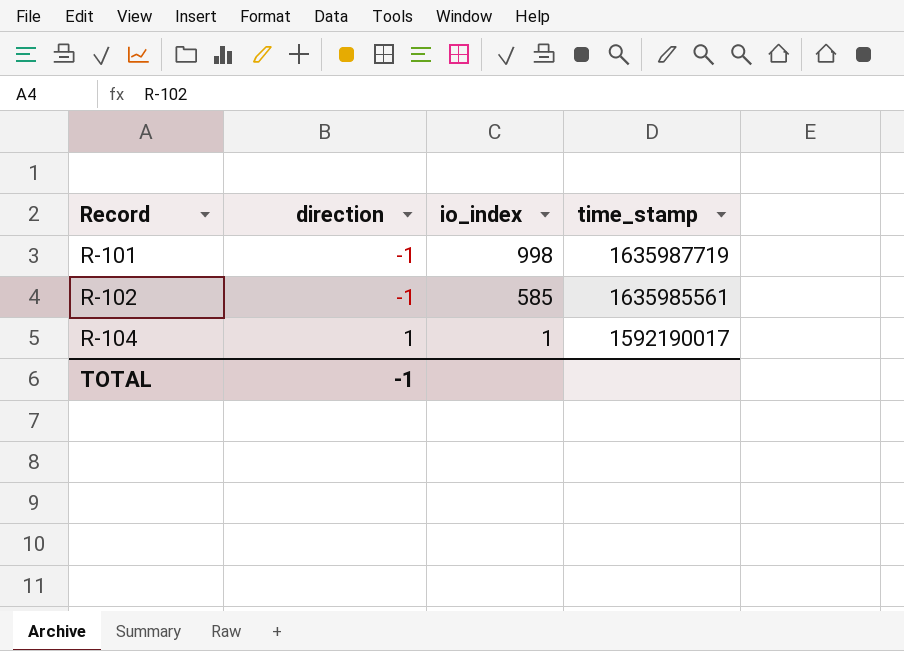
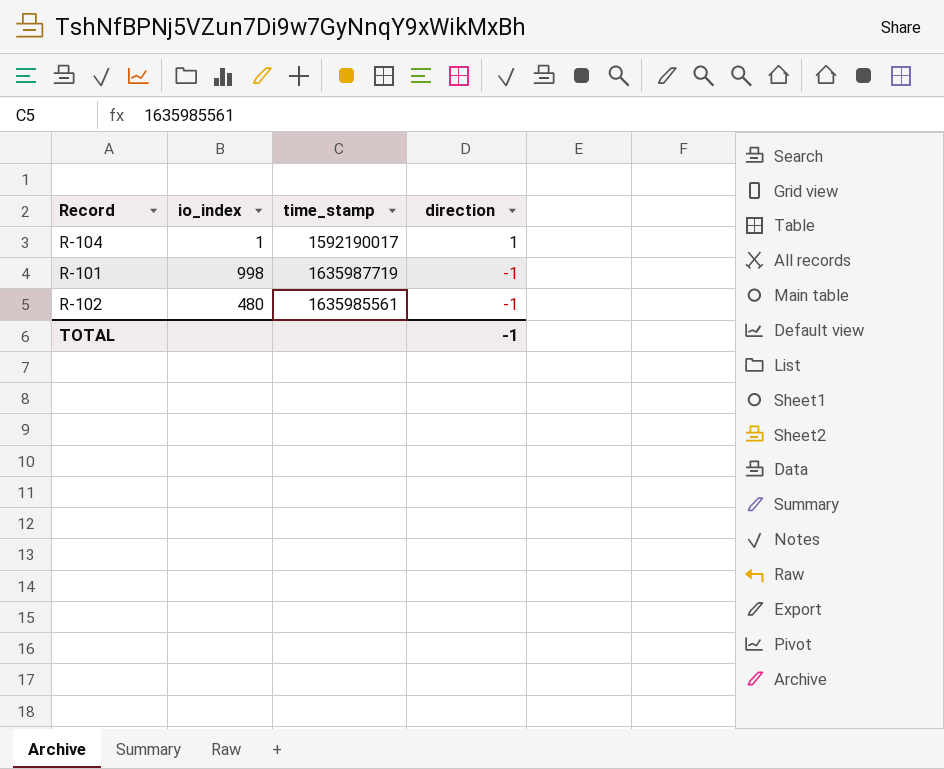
row order: Record ascending -> direction descending
column direction | position: 2 -> 4
R-102 | io_index: 585 -> 480

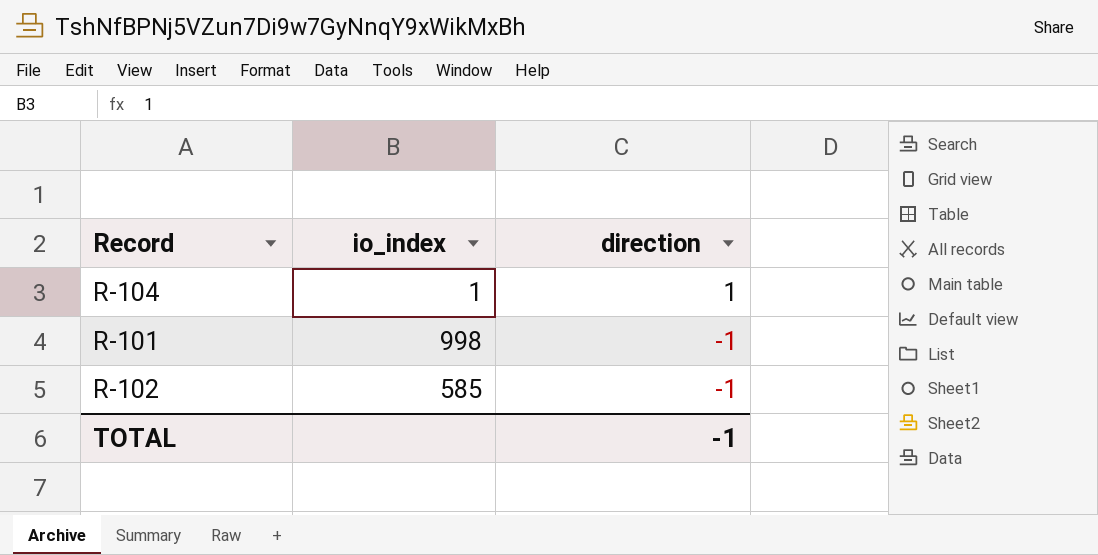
column time_stamp | position: 3 -> none
R-102 | io_index: 480 -> 585

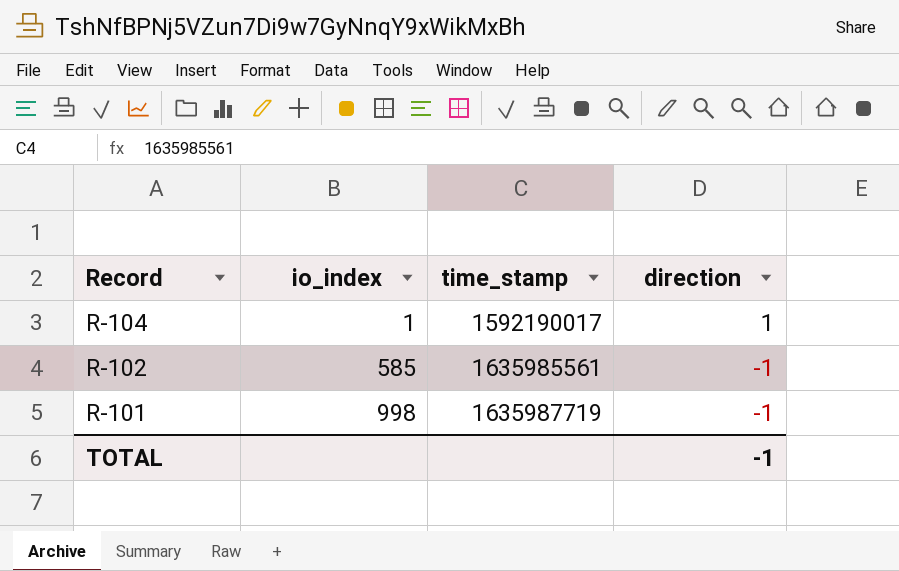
row order: direction descending -> Record descending
column time_stamp | position: none -> 3

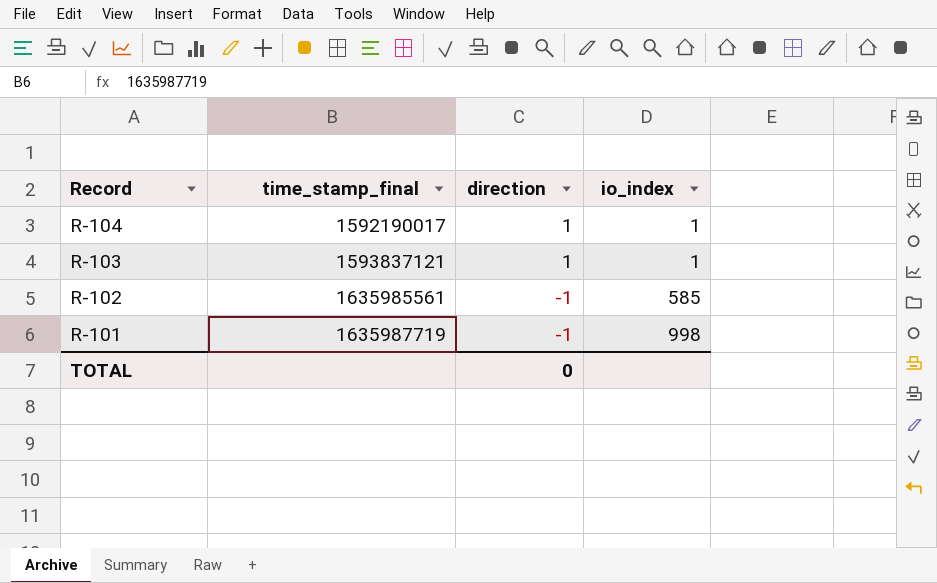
column name: time_stamp -> time_stamp_final
column io_index | position: 2 -> 4
row R-103: none -> 1593837121 | 1 | 1
TOTAL | direction: -1 -> 0

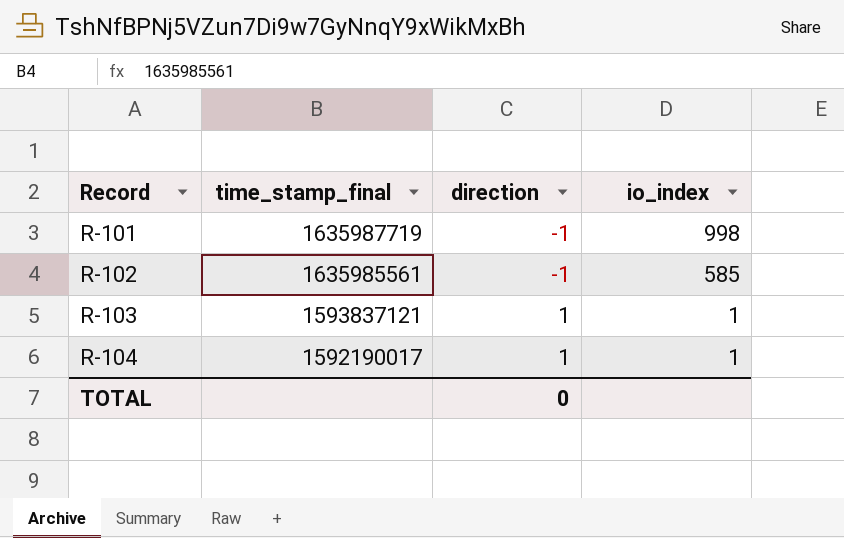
row order: Record descending -> Record ascending

